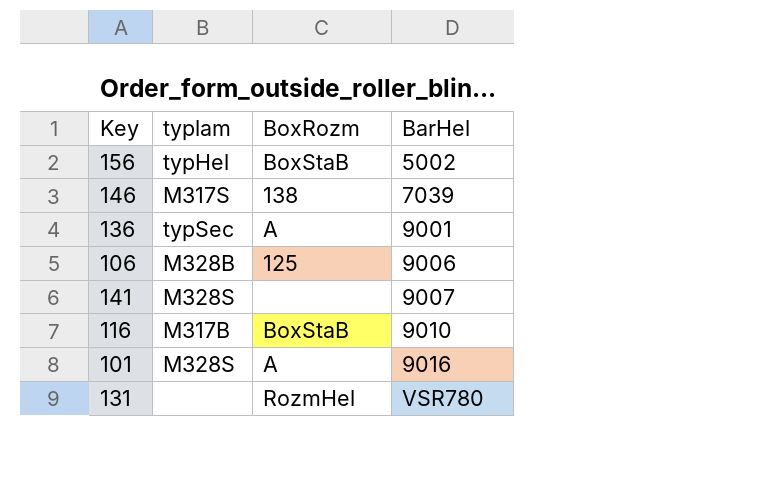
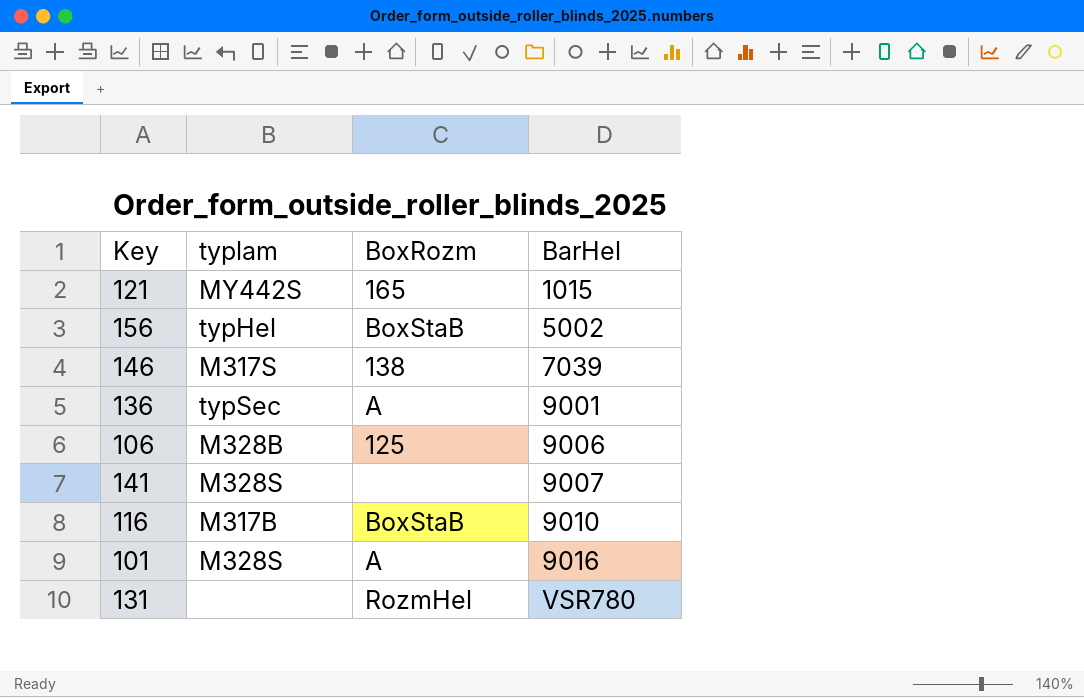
row 121: none -> MY442S | 165 | 1015

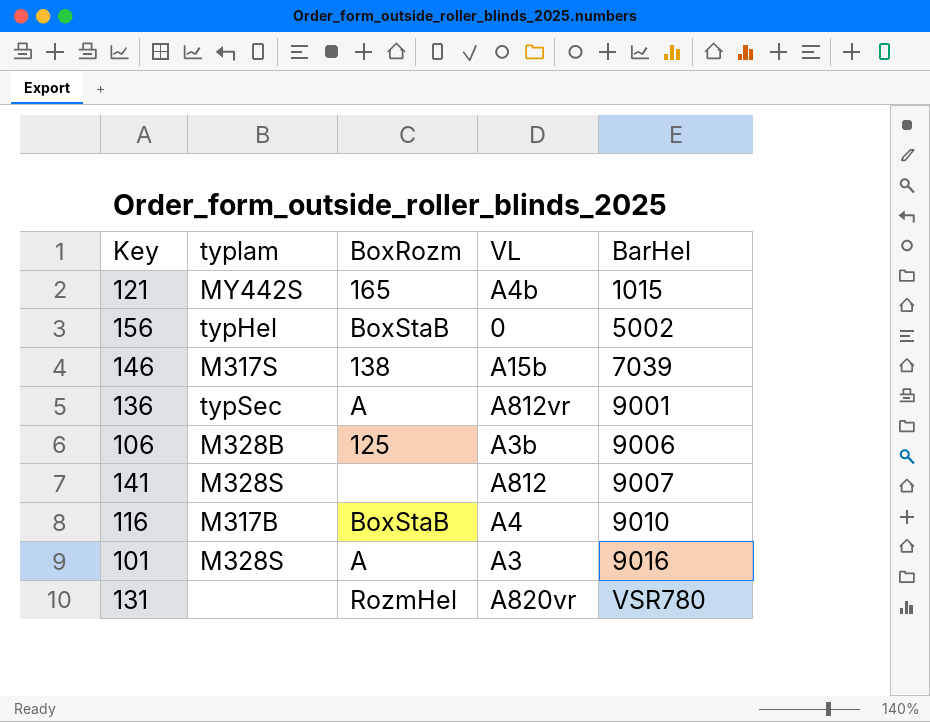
column VL | position: none -> 4

